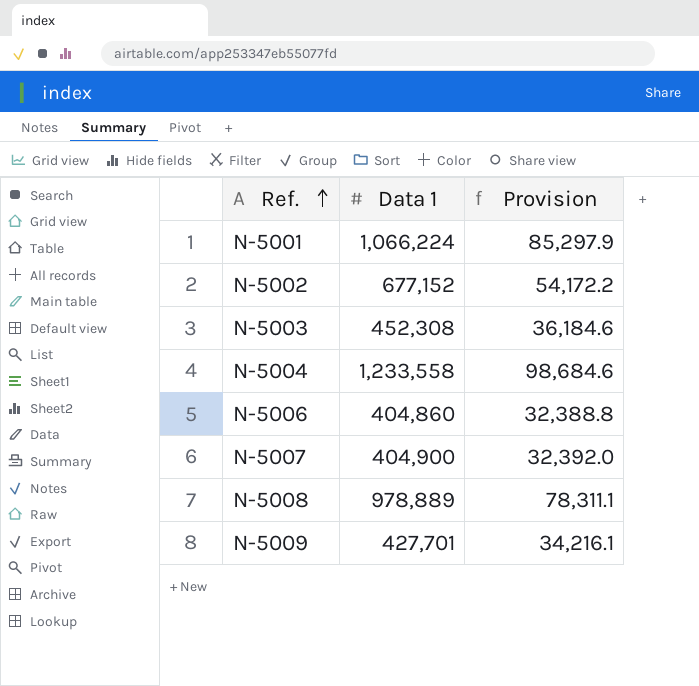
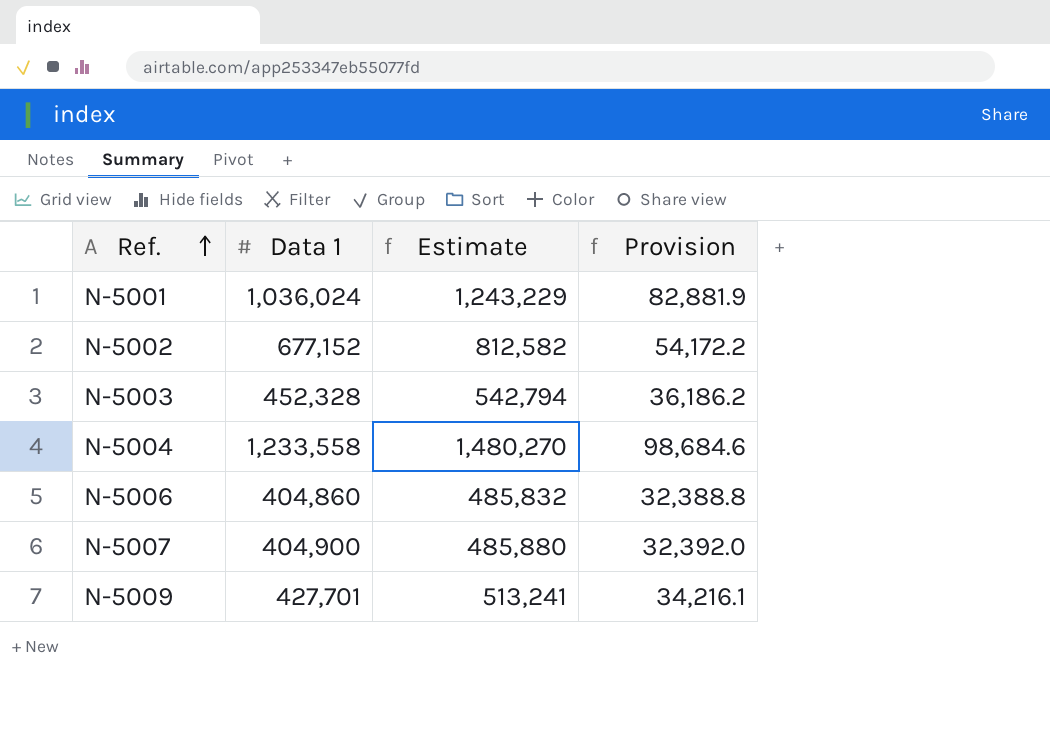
column Estimate | formula: none -> [Data 1] * 1.2
row N-5008: 978,889 | 78,311.1 -> none
N-5001 | Data 1: 1,066,224 -> 1,036,024
N-5001 | Provision: 85,297.9 -> 82,881.9
N-5003 | Data 1: 452,308 -> 452,328
N-5003 | Provision: 36,184.6 -> 36,186.2

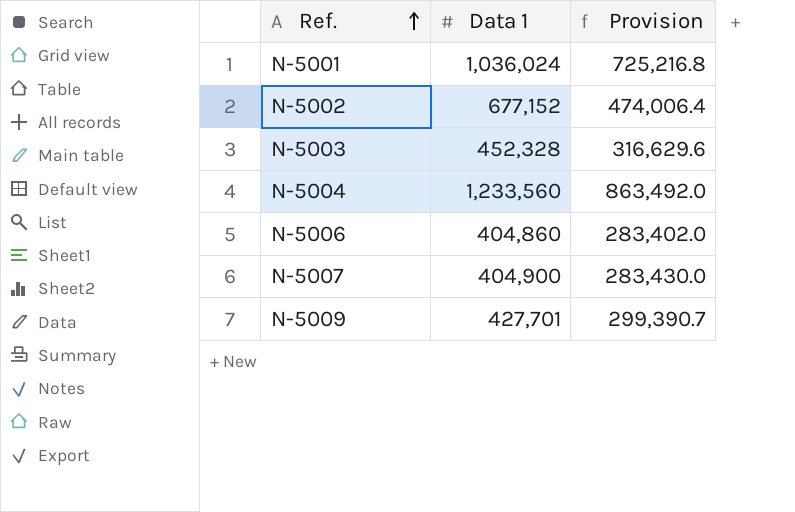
column Estimate | formula: [Data 1] * 1.2 -> none
column Provision | formula: [Data 1] * 0.08 -> [Data 1] * 0.7
N-5004 | Data 1: 1,233,558 -> 1,233,560

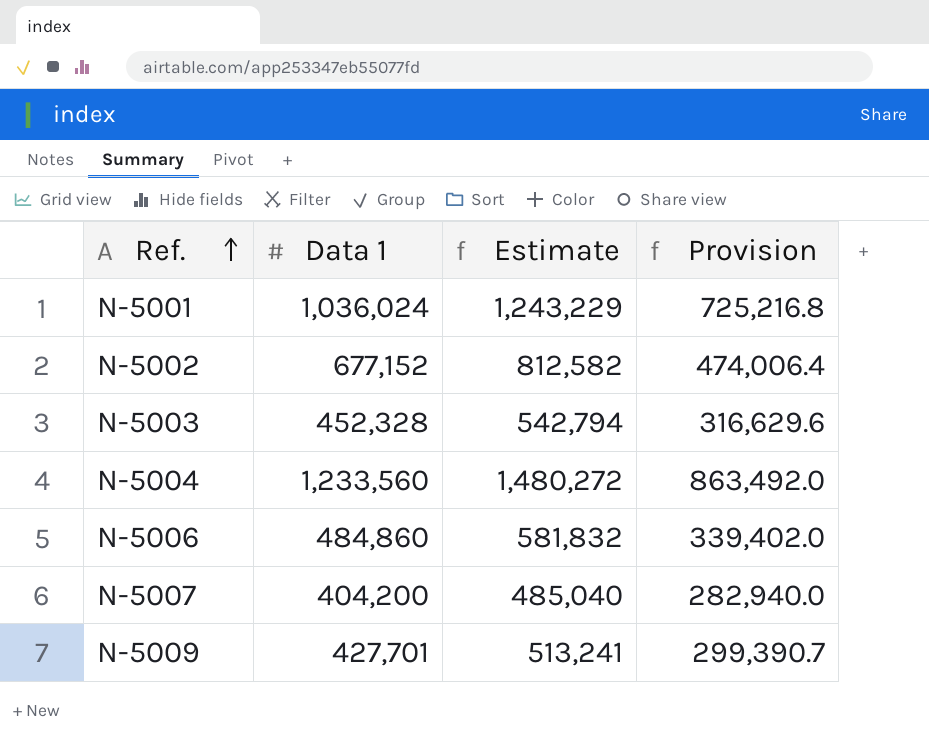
column Estimate | formula: none -> [Data 1] * 1.2
N-5006 | Data 1: 404,860 -> 484,860
N-5006 | Provision: 283,402.0 -> 339,402.0
N-5007 | Data 1: 404,900 -> 404,200
N-5007 | Provision: 283,430.0 -> 282,940.0

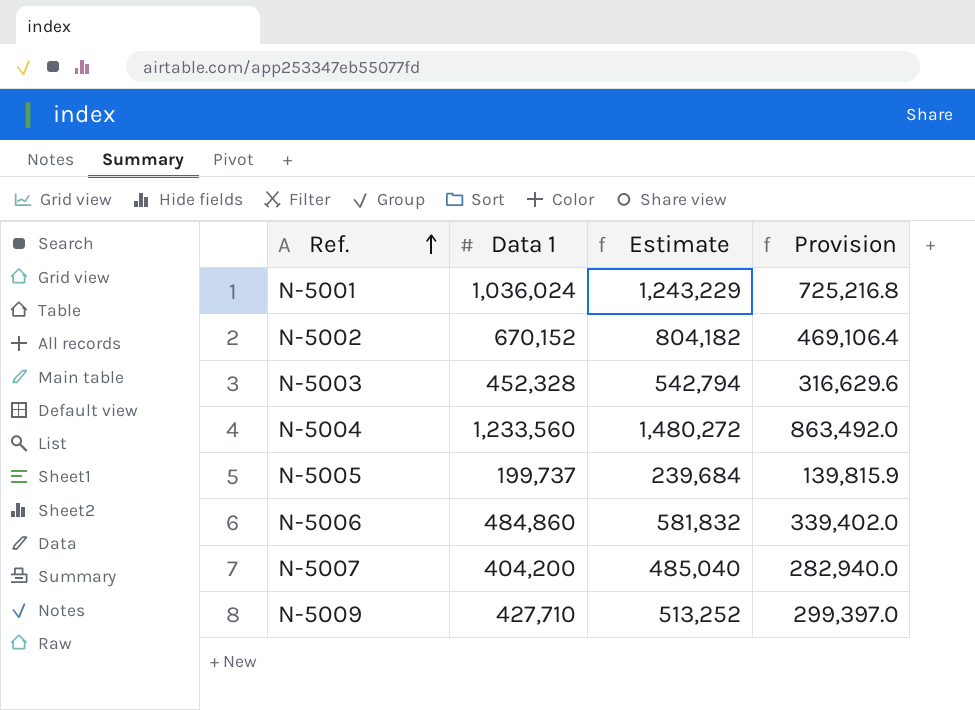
N-5002 | Data 1: 677,152 -> 670,152
N-5002 | Estimate: 812,582 -> 804,182
N-5002 | Provision: 474,006.4 -> 469,106.4
row N-5005: none -> 199,737 | 239,684 | 139,815.9
N-5009 | Data 1: 427,701 -> 427,710
N-5009 | Estimate: 513,241 -> 513,252
N-5009 | Provision: 299,390.7 -> 299,397.0

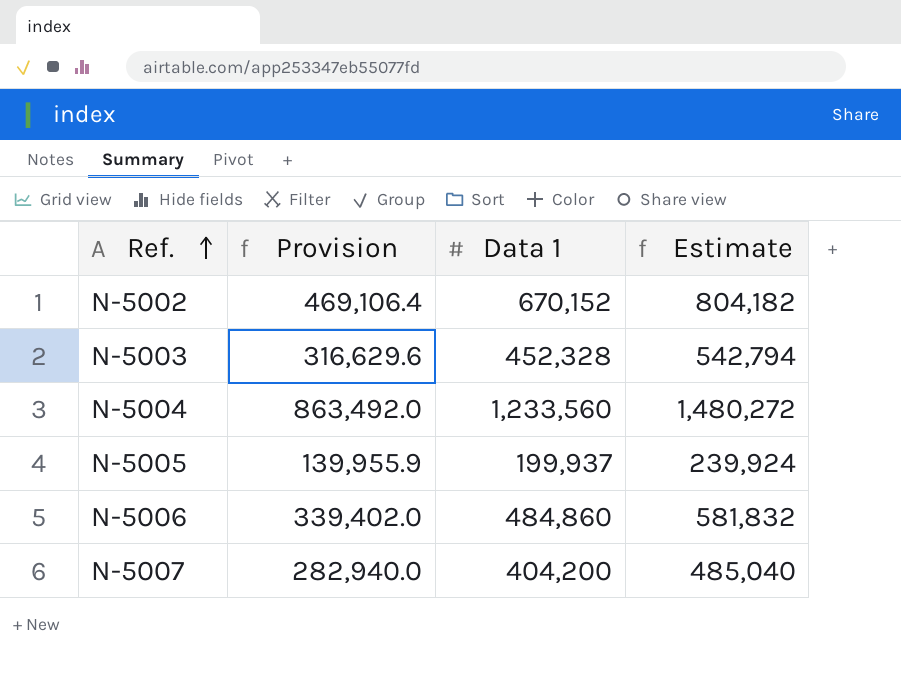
column Provision | position: 4 -> 2
row N-5001: 1,036,024 | 1,243,229 | 725,216.8 -> none
row N-5009: 427,710 | 513,252 | 299,397.0 -> none
N-5005 | Provision: 139,815.9 -> 139,955.9
N-5005 | Data 1: 199,737 -> 199,937
N-5005 | Estimate: 239,684 -> 239,924

